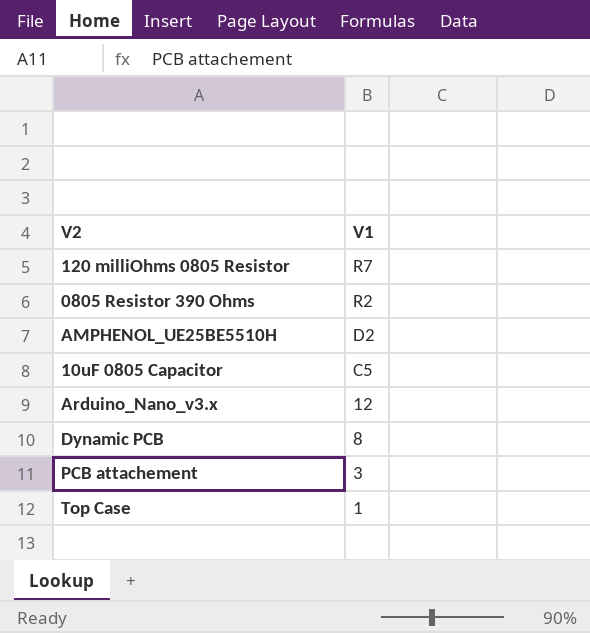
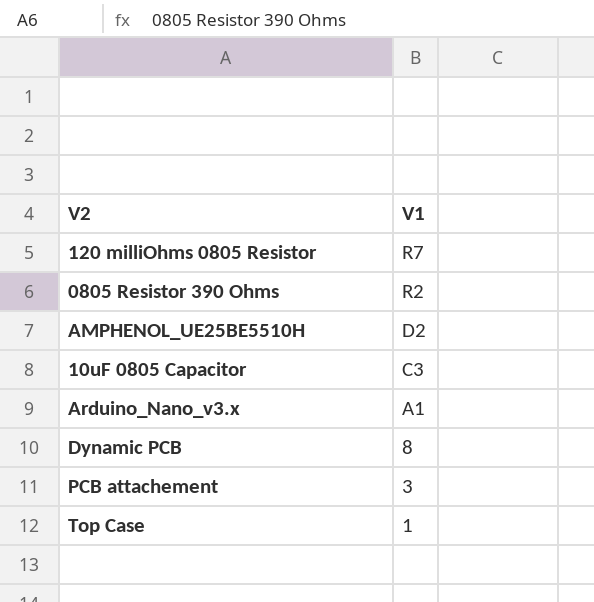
10uF 0805 Capacitor | V1: C5 -> C3
Arduino_Nano_v3.x | V1: 12 -> A1

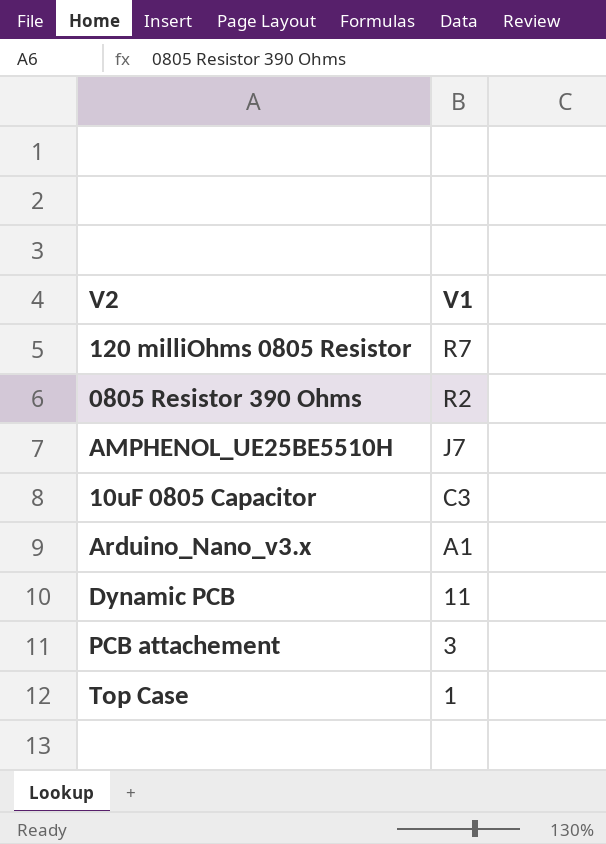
AMPHENOL_UE25BE5510H | V1: D2 -> J7
Dynamic PCB | V1: 8 -> 11

